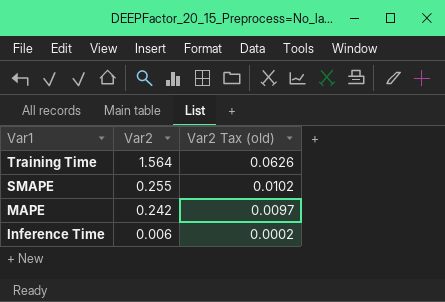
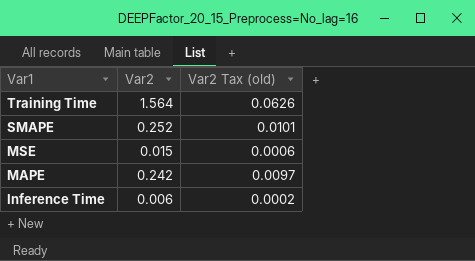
SMAPE | Var2: 0.255 -> 0.252
SMAPE | Var2 Tax (old): 0.0102 -> 0.0101
row MSE: none -> 0.015 | 0.0006

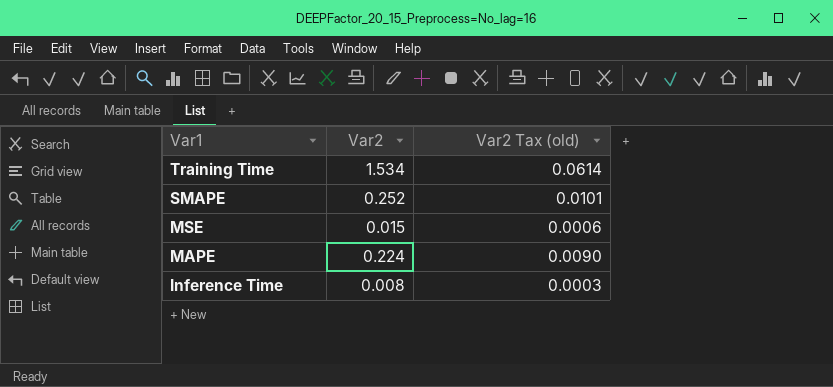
Training Time | Var2: 1.564 -> 1.534
Training Time | Var2 Tax (old): 0.0626 -> 0.0614
MAPE | Var2: 0.242 -> 0.224
MAPE | Var2 Tax (old): 0.0097 -> 0.0090
Inference Time | Var2: 0.006 -> 0.008
Inference Time | Var2 Tax (old): 0.0002 -> 0.0003

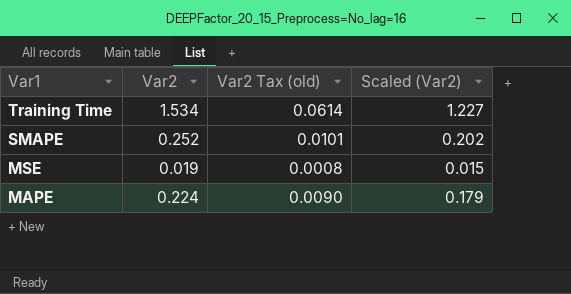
column Scaled (Var2) | formula: none -> [Var2] * 0.8
row Inference Time: 0.008 | 0.0003 -> none
MSE | Var2: 0.015 -> 0.019
MSE | Var2 Tax (old): 0.0006 -> 0.0008

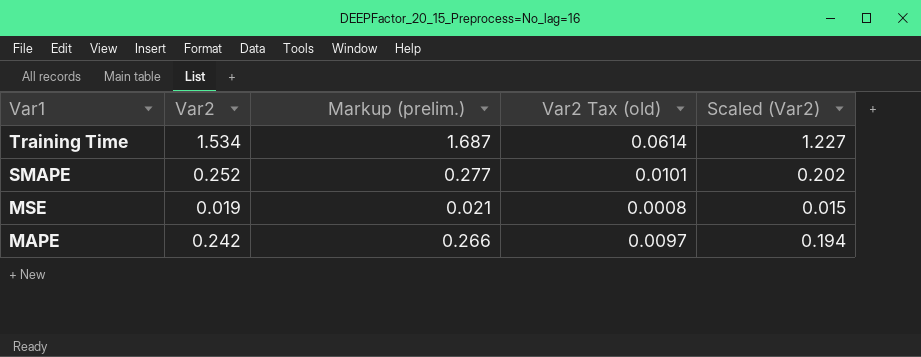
column Markup (prelim.) | formula: none -> [Var2] * 1.1
MAPE | Var2: 0.224 -> 0.242
MAPE | Var2 Tax (old): 0.0090 -> 0.0097
MAPE | Scaled (Var2): 0.179 -> 0.194

